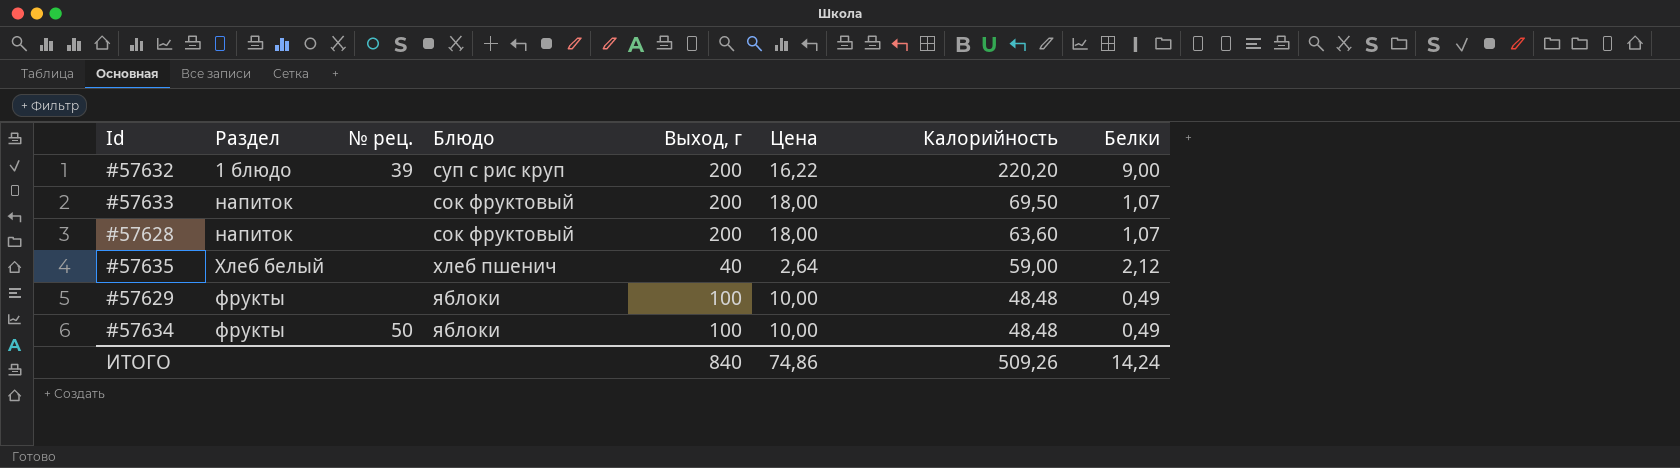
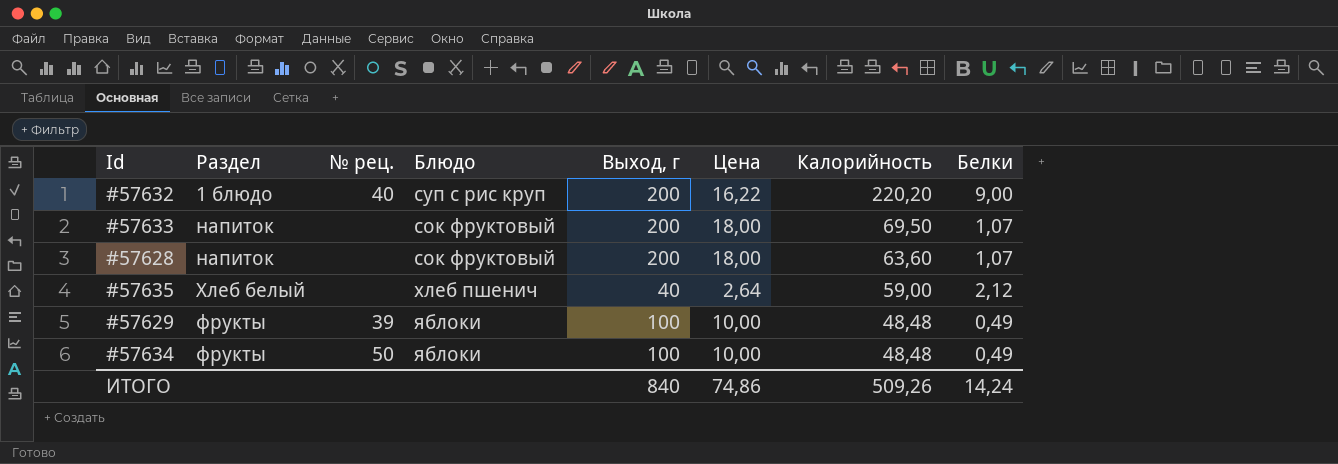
#57632 | № рец.: 39 -> 40
#57629 | № рец.: none -> 39

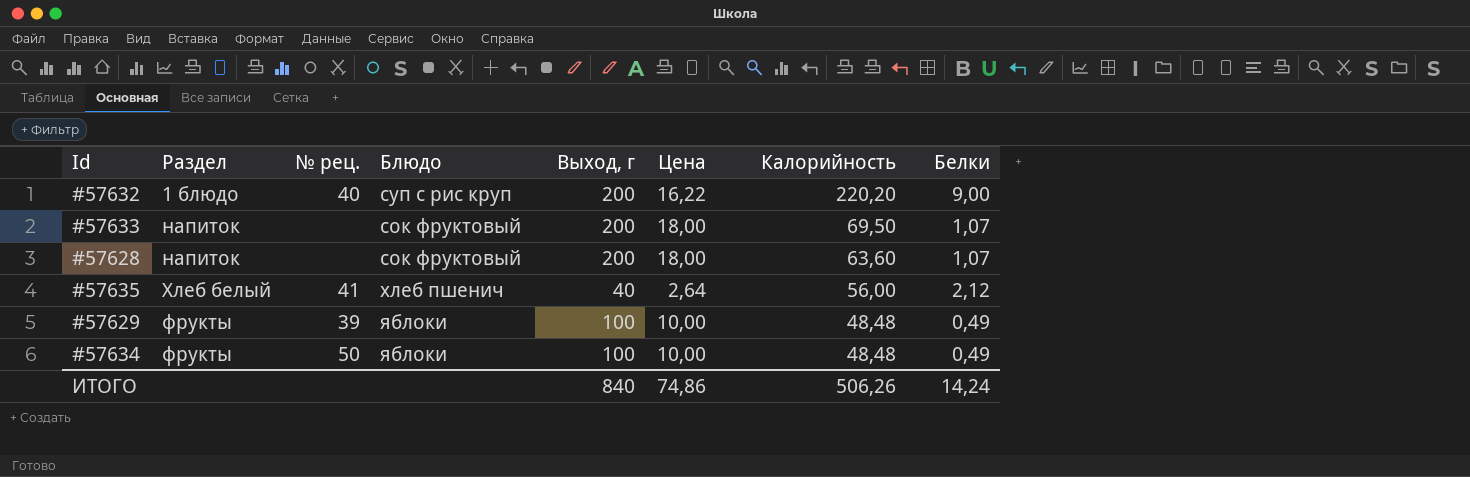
#57635 | № рец.: none -> 41
#57635 | Калорийность: 59,00 -> 56,00
ИТОГО | Калорийность: 509,26 -> 506,26

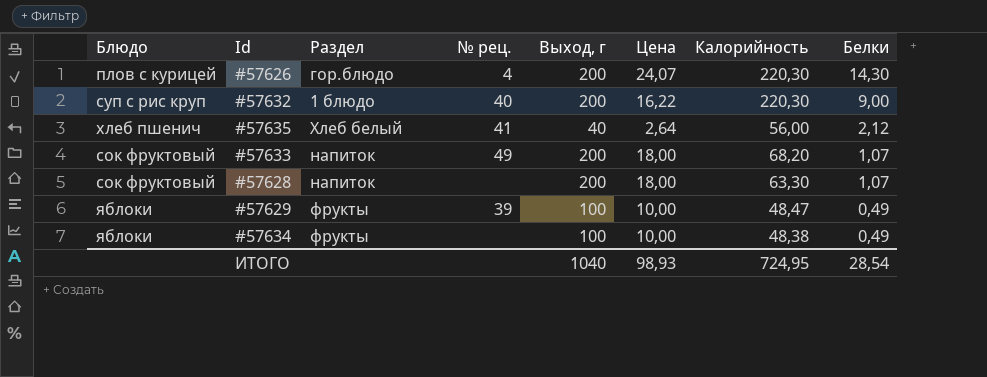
row order: Калорийность descending -> Белки descending
column Блюдо | position: 4 -> 1
row #57626: none -> плов с курицей | гор.блюдо | 4 | 200 | 24,07 | 220,30 | 14,30
#57632 | Калорийность: 220,20 -> 220,30
#57633 | № рец.: none -> 49
#57633 | Калорийность: 69,50 -> 68,20
#57628 | Калорийность: 63,60 -> 63,30
#57629 | Калорийность: 48,48 -> 48,47
#57634 | № рец.: 50 -> none
#57634 | Калорийность: 48,48 -> 48,38
ИТОГО | Выход, г: 840 -> 1040
ИТОГО | Цена: 74,86 -> 98,93
ИТОГО | Калорийность: 506,26 -> 724,95
ИТОГО | Белки: 14,24 -> 28,54

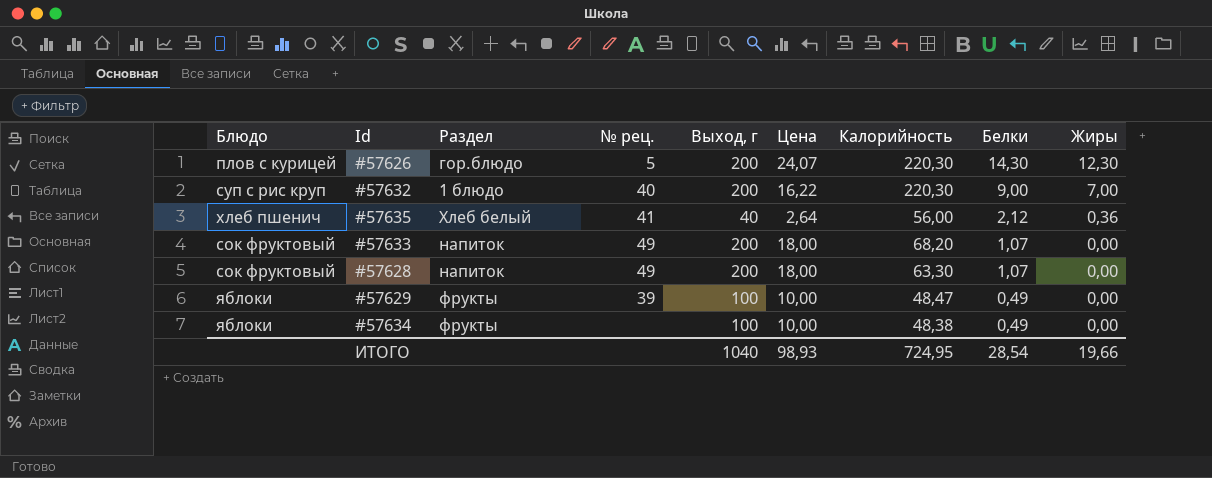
column Жиры | position: none -> 9
#57626 | № рец.: 4 -> 5
#57628 | № рец.: none -> 49

